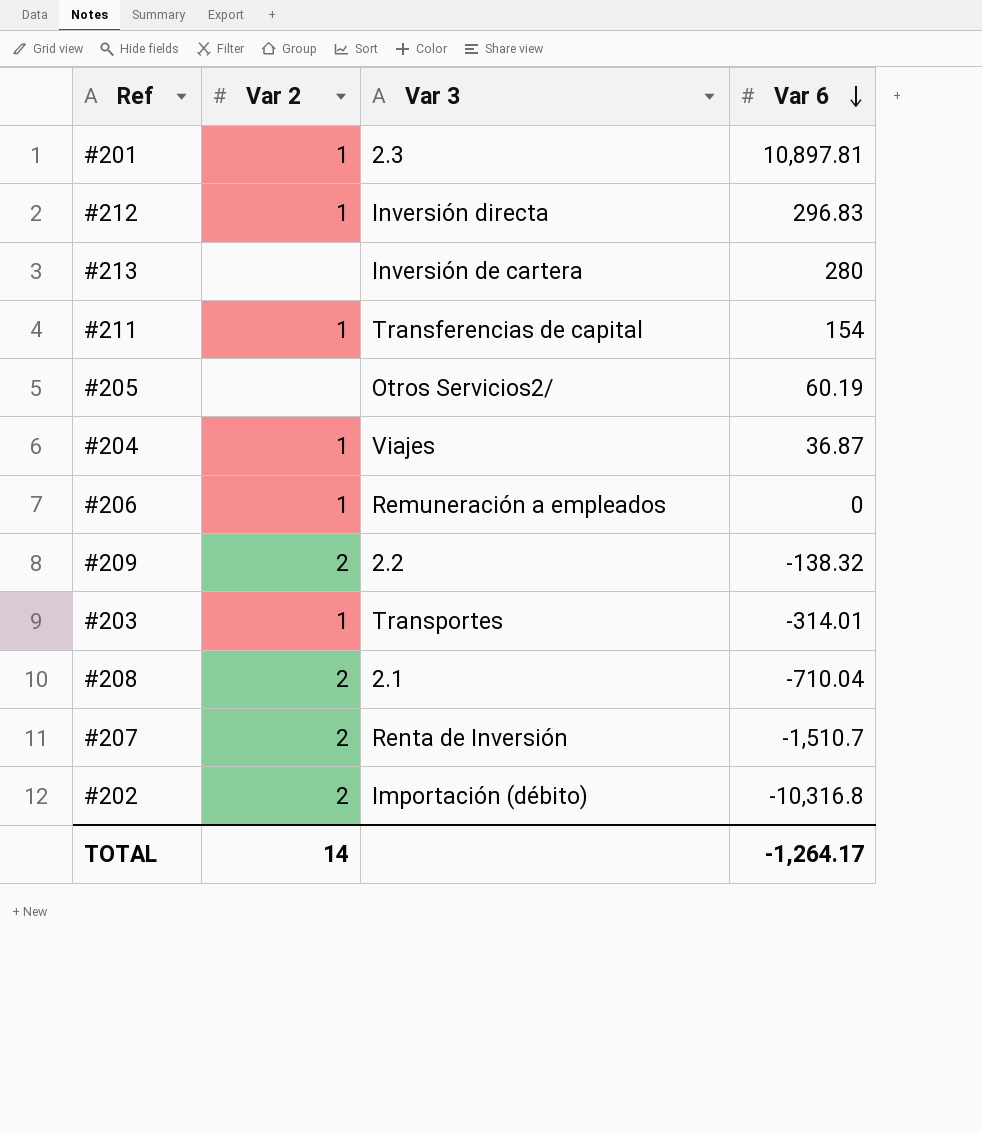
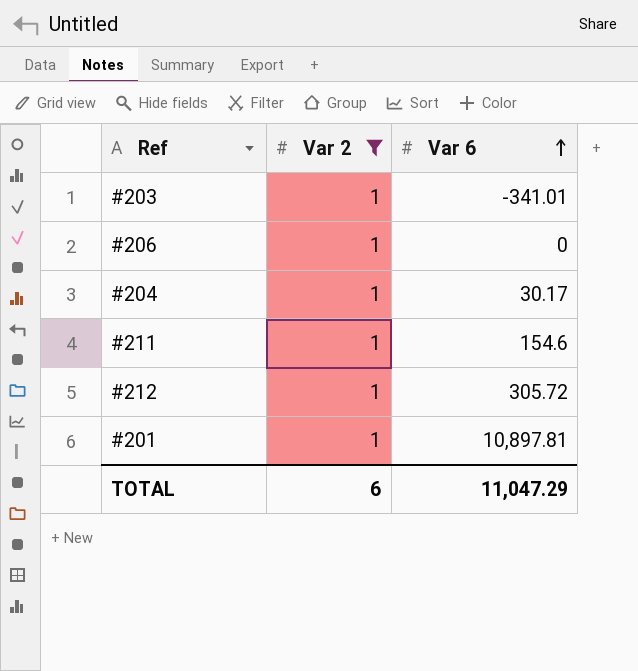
filter: none -> Var 2 = 1
row order: Var 6 descending -> Var 6 ascending
column Var 3 | position: 3 -> none
#203 | Var 6: -314.01 -> -341.01
#204 | Var 6: 36.87 -> 30.17
#211 | Var 6: 154 -> 154.6
#212 | Var 6: 296.83 -> 305.72
TOTAL | Var 2: 14 -> 6
TOTAL | Var 6: -1,264.17 -> 11,047.29

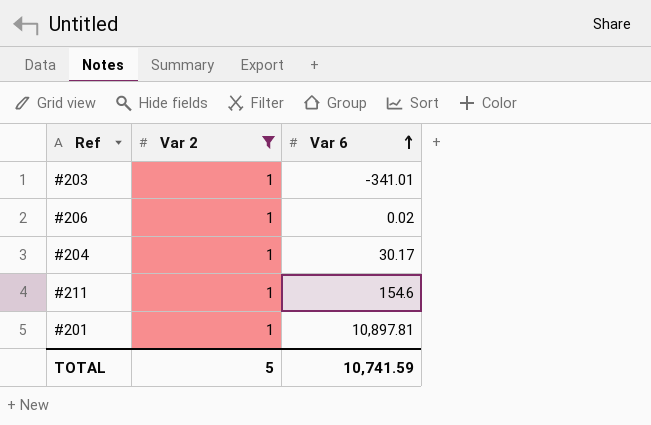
row #212: 1 | 305.72 -> none
#206 | Var 6: 0 -> 0.02
TOTAL | Var 2: 6 -> 5
TOTAL | Var 6: 11,047.29 -> 10,741.59

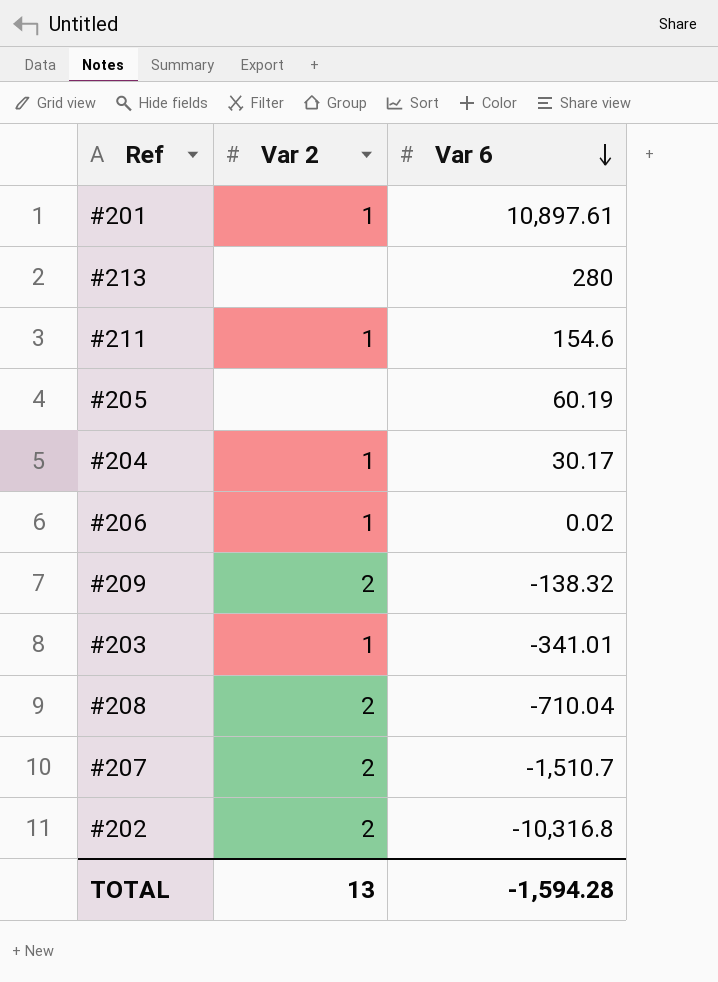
filter: Var 2 = 1 -> none
row order: Var 6 ascending -> Var 6 descending
#201 | Var 6: 10,897.81 -> 10,897.61
TOTAL | Var 2: 5 -> 13
TOTAL | Var 6: 10,741.59 -> -1,594.28

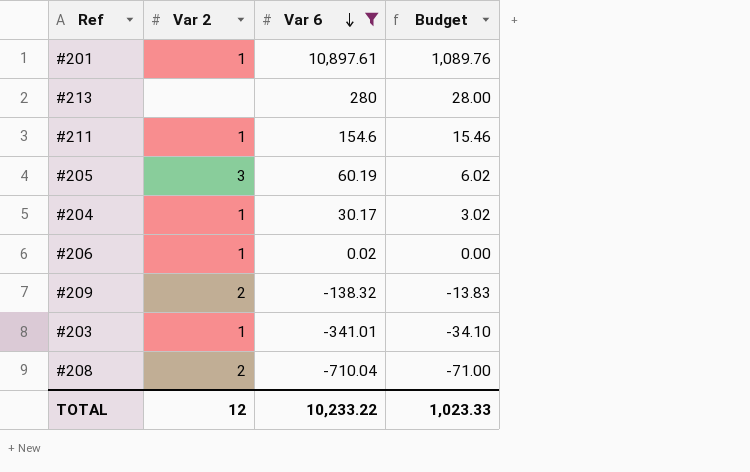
filter: none -> Var 6 >= -710.04
column Budget | formula: none -> [Var 6] * 0.1
#205 | Var 2: none -> 3
TOTAL | Var 2: 13 -> 12
TOTAL | Var 6: -1,594.28 -> 10,233.22

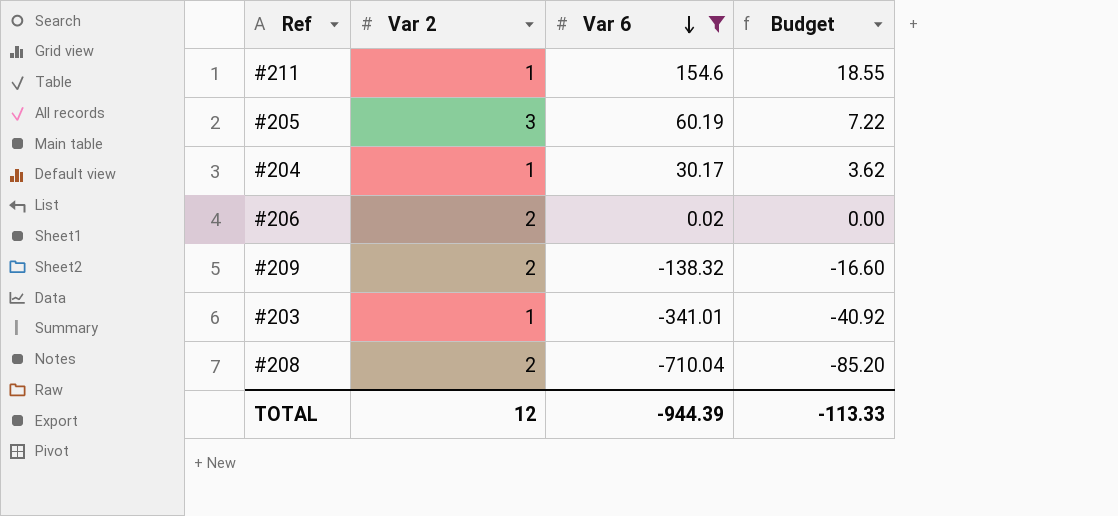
column Budget | formula: [Var 6] * 0.1 -> [Var 6] * 0.12
row #201: 1 | 10,897.61 | 1,089.76 -> none
row #213: none | 280 | 28.00 -> none
#206 | Var 2: 1 -> 2
TOTAL | Var 6: 10,233.22 -> -944.39
TOTAL | Budget: 1,023.33 -> -113.33

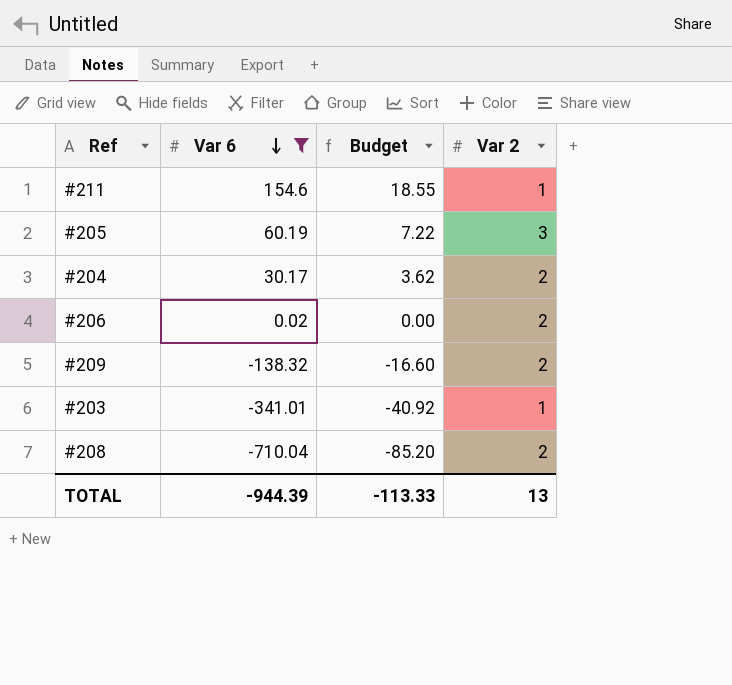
column Var 2 | position: 2 -> 4
#204 | Var 2: 1 -> 2
TOTAL | Var 2: 12 -> 13

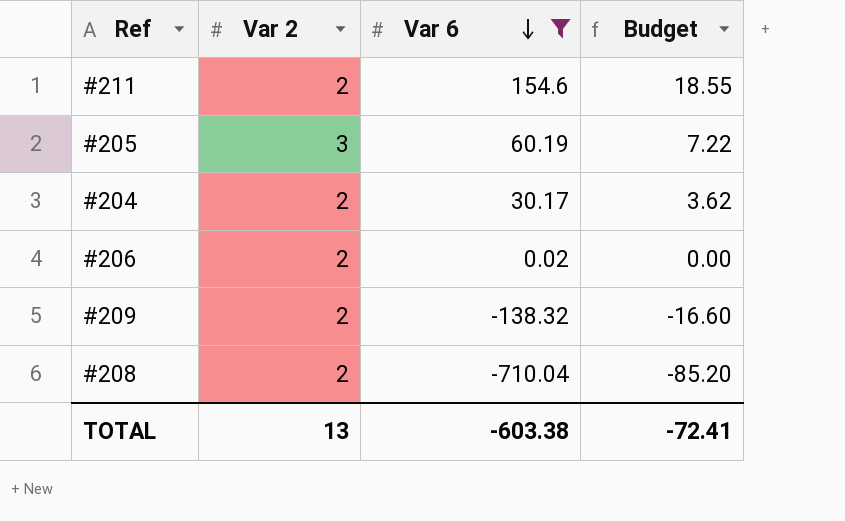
column Var 2 | position: 4 -> 2
row #203: -341.01 | -40.92 | 1 -> none
#211 | Var 2: 1 -> 2
TOTAL | Var 6: -944.39 -> -603.38
TOTAL | Budget: -113.33 -> -72.41

